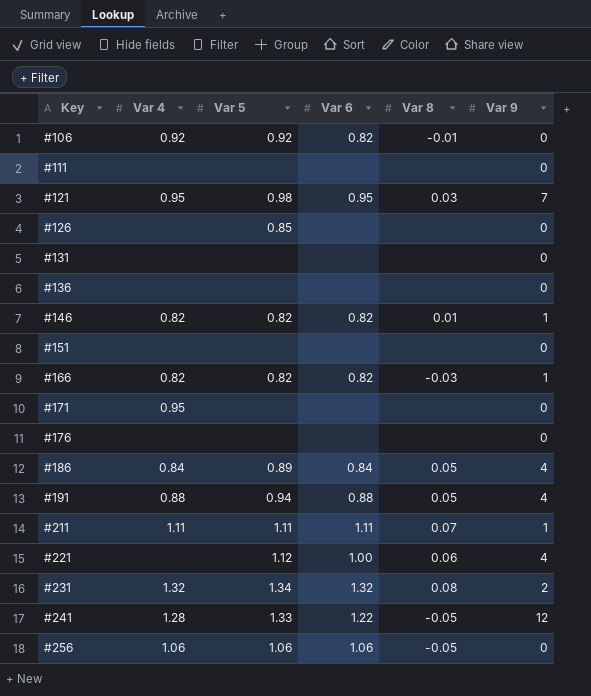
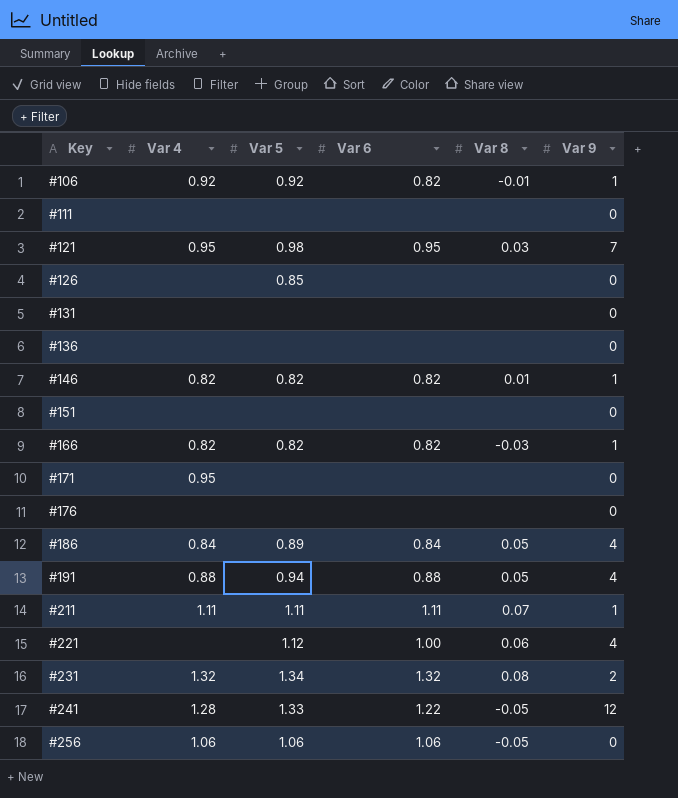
#106 | Var 9: 0 -> 1

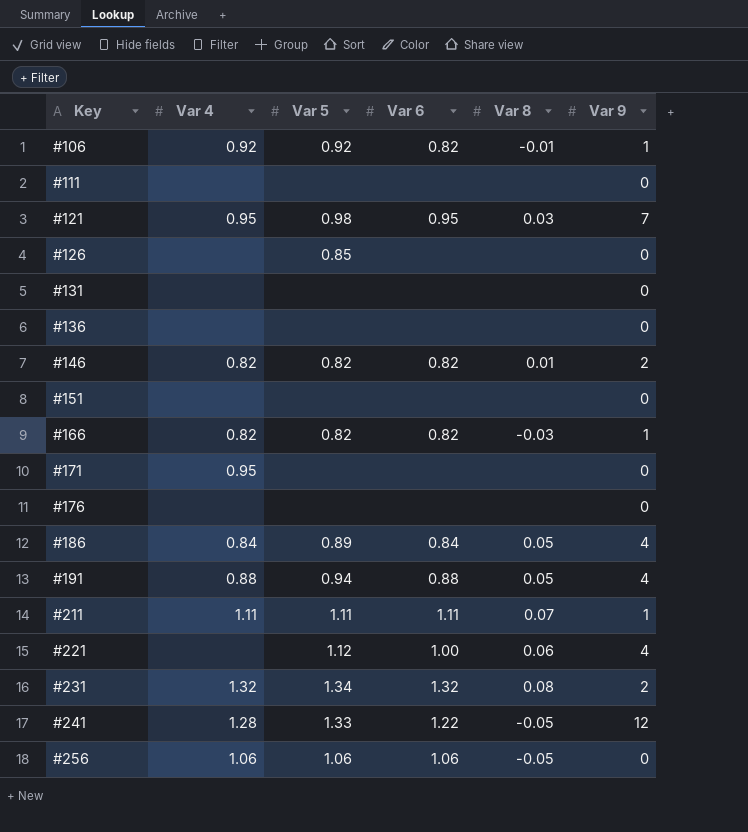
#146 | Var 9: 1 -> 2

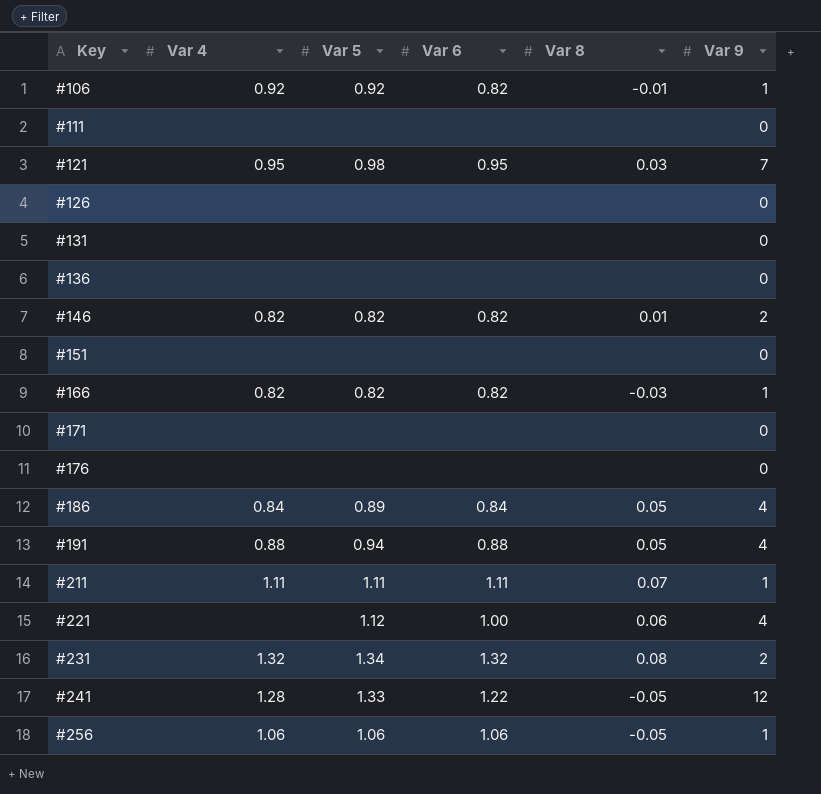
#126 | Var 5: 0.85 -> none
#171 | Var 4: 0.95 -> none
#256 | Var 9: 0 -> 1

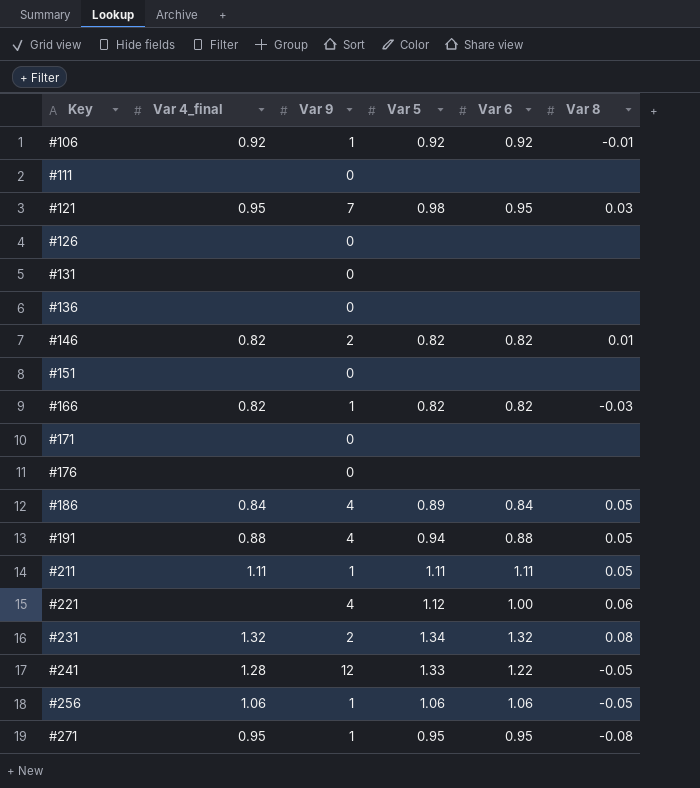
column name: Var 4 -> Var 4_final
column Var 9 | position: 6 -> 3
#106 | Var 6: 0.82 -> 0.92
#211 | Var 8: 0.07 -> 0.05
row #271: none -> 0.95 | 1 | 0.95 | 0.95 | -0.08

